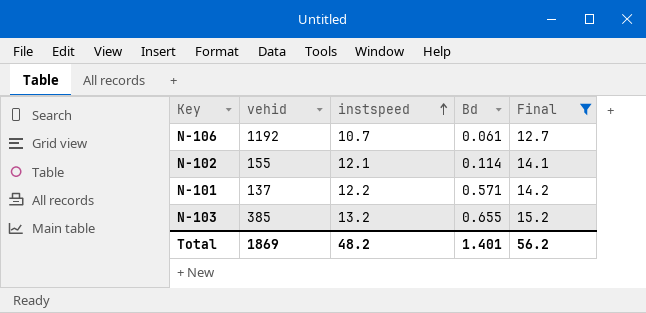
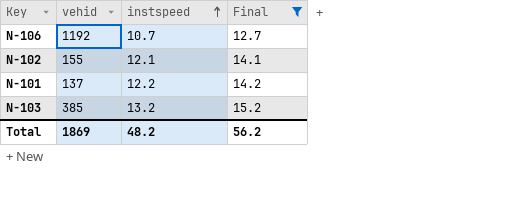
column Bd | position: 4 -> none

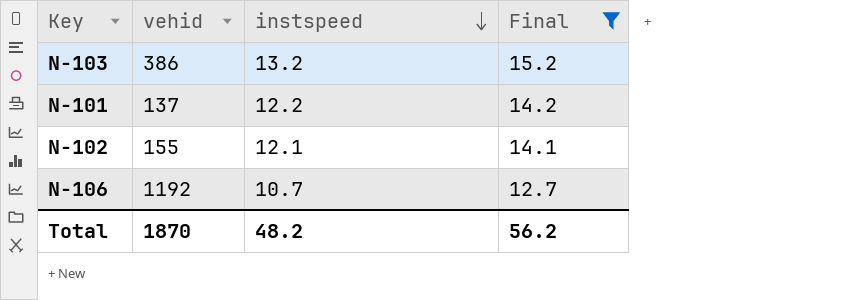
row order: instspeed ascending -> instspeed descending
N-103 | vehid: 385 -> 386
Total | vehid: 1869 -> 1870

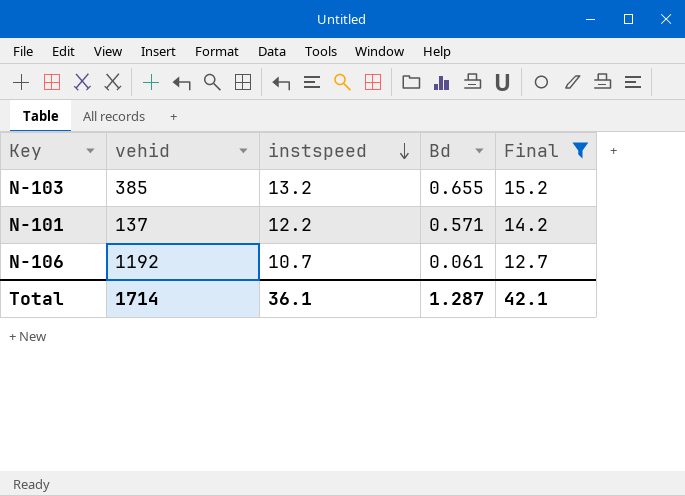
column Bd | position: none -> 4
row N-102: 155 | 12.1 | 14.1 -> none
N-103 | vehid: 386 -> 385
Total | vehid: 1870 -> 1714
Total | instspeed: 48.2 -> 36.1
Total | Final: 56.2 -> 42.1

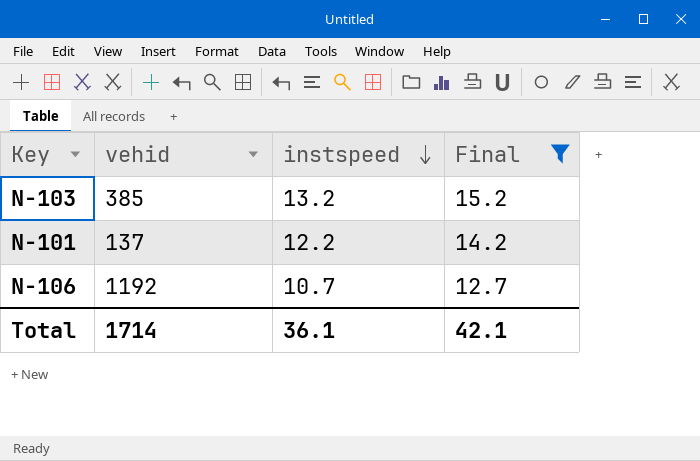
column Bd | position: 4 -> none

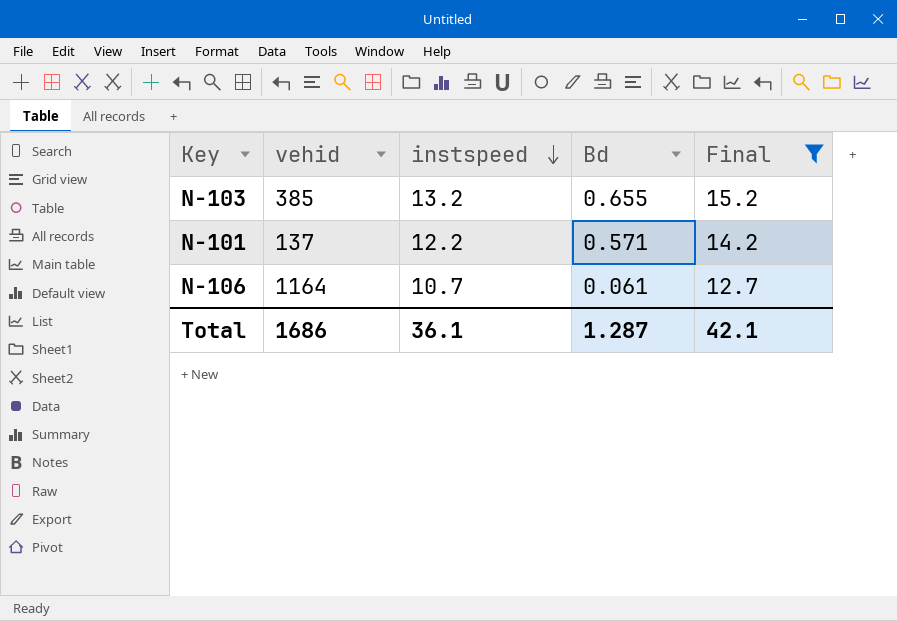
column Bd | position: none -> 4
N-106 | vehid: 1192 -> 1164
Total | vehid: 1714 -> 1686

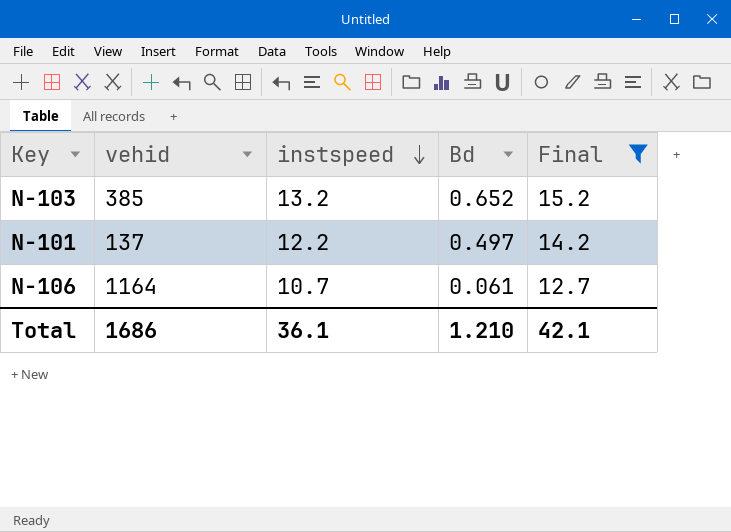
N-103 | Bd: 0.655 -> 0.652
N-101 | Bd: 0.571 -> 0.497
Total | Bd: 1.287 -> 1.210

